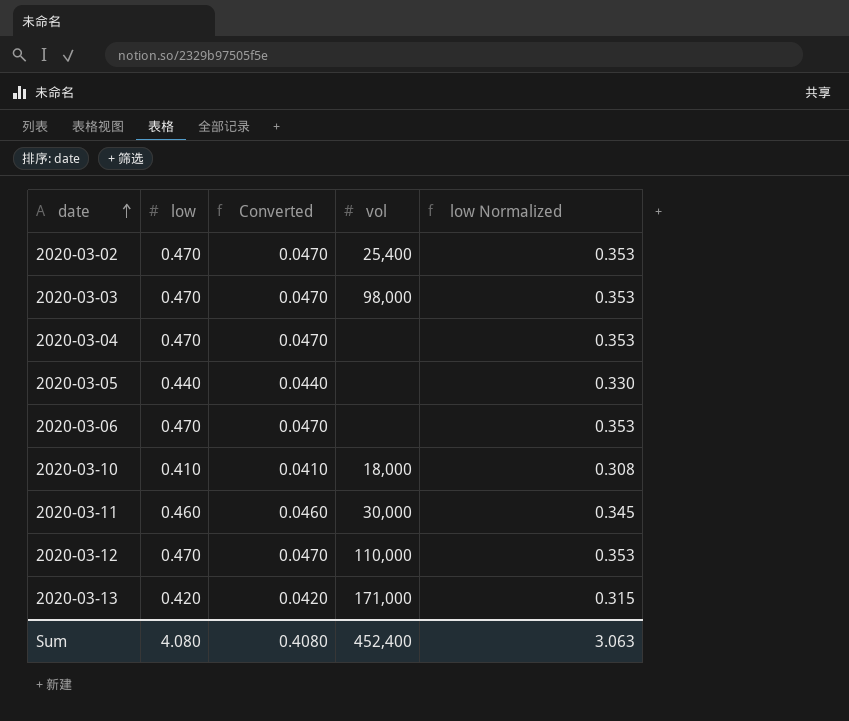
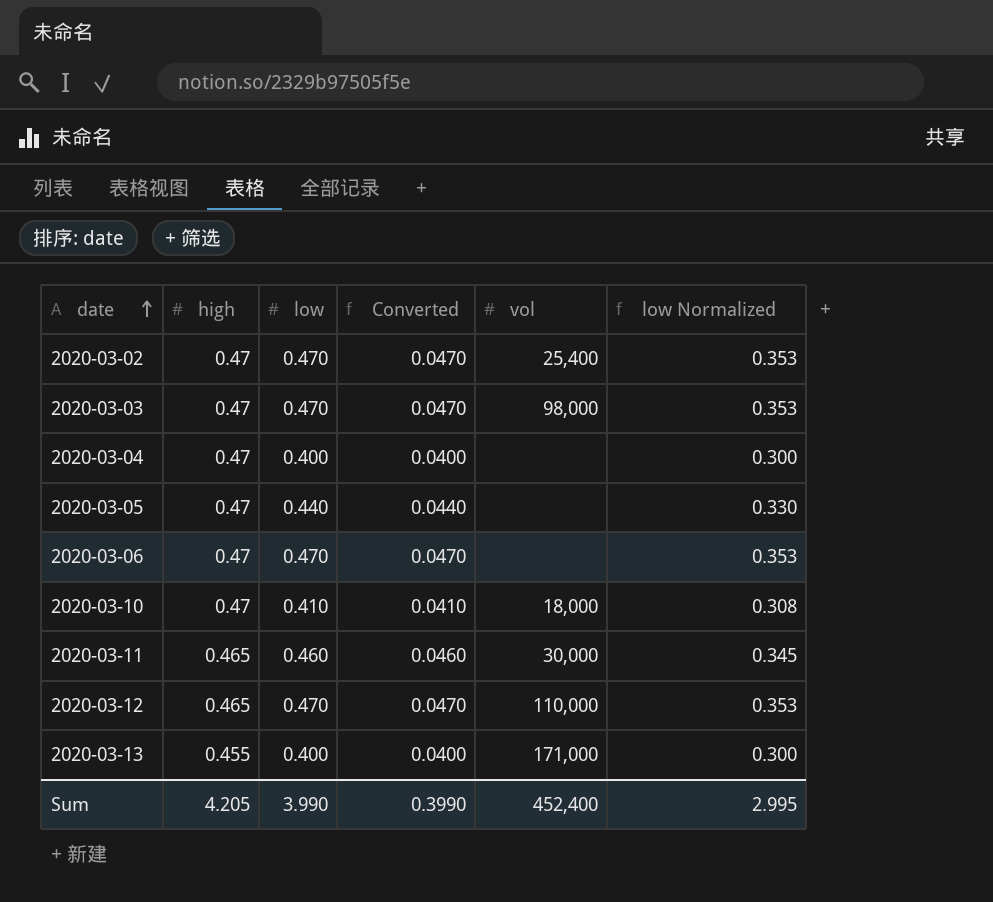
column high | position: none -> 2
2020-03-04 | low: 0.470 -> 0.400
2020-03-04 | Converted: 0.0470 -> 0.0400
2020-03-04 | low Normalized: 0.353 -> 0.300
2020-03-13 | low: 0.420 -> 0.400
2020-03-13 | Converted: 0.0420 -> 0.0400
2020-03-13 | low Normalized: 0.315 -> 0.300
Sum | low: 4.080 -> 3.990
Sum | Converted: 0.4080 -> 0.3990
Sum | low Normalized: 3.063 -> 2.995

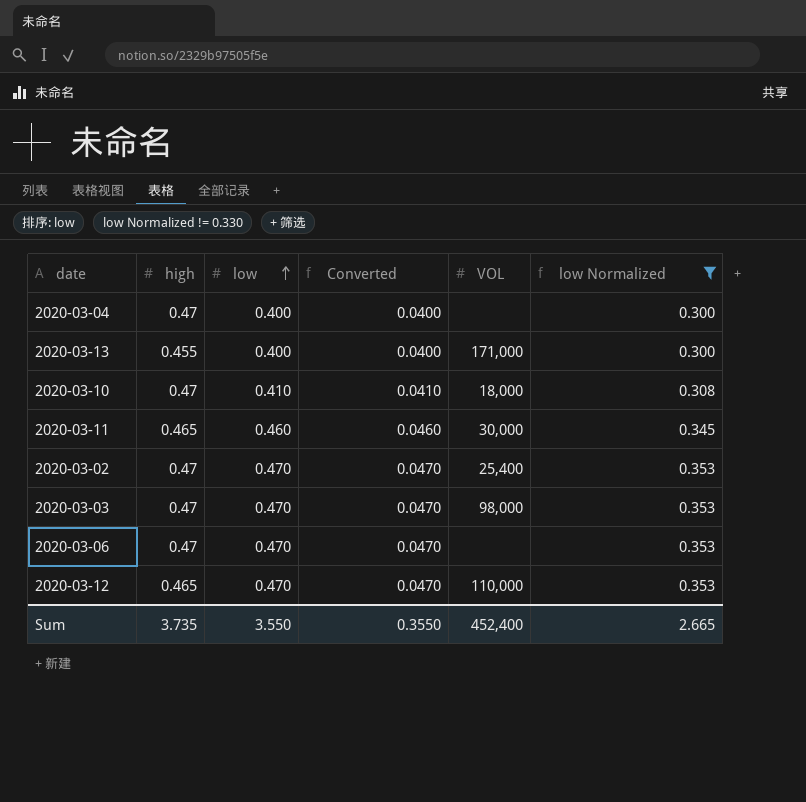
filter: none -> low Normalized != 0.330
row order: date ascending -> low ascending
column name: vol -> VOL
Sum | high: 4.205 -> 3.735
Sum | low: 3.990 -> 3.550
Sum | Converted: 0.3990 -> 0.3550
Sum | low Normalized: 2.995 -> 2.665

